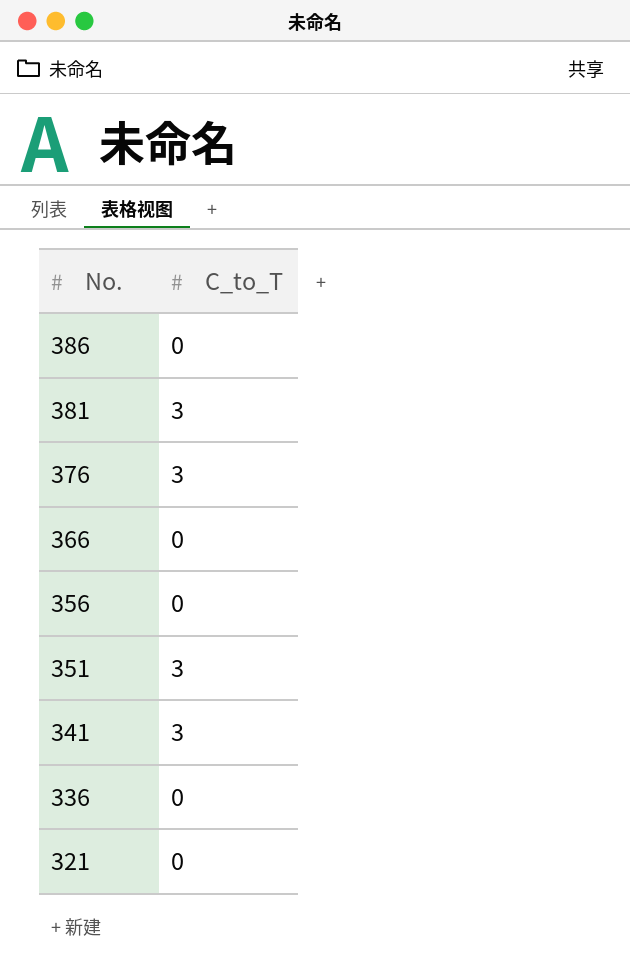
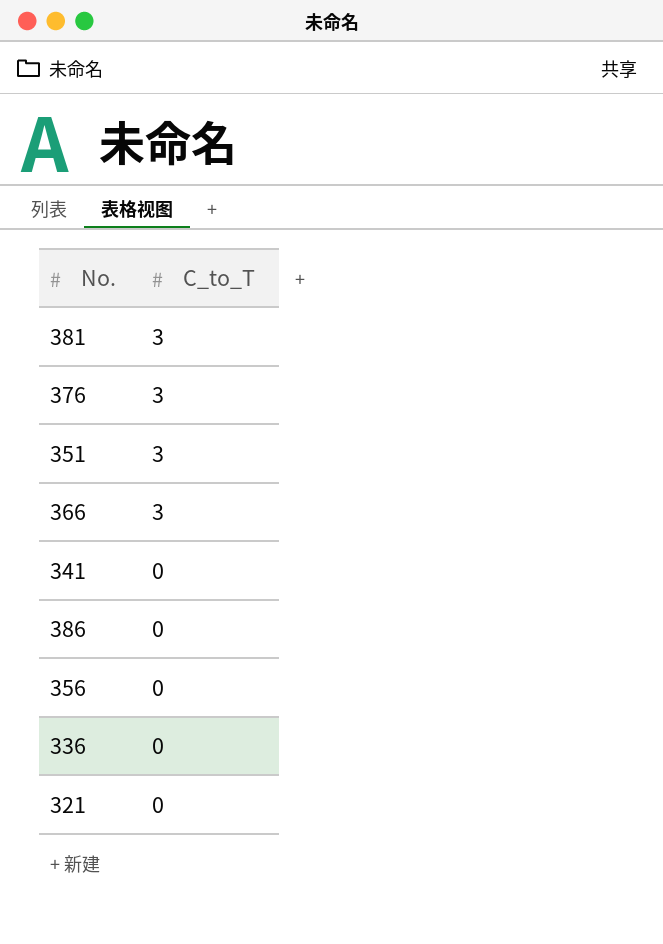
row order: No. descending -> C_to_T descending
366 | C_to_T: 0 -> 3
341 | C_to_T: 3 -> 0

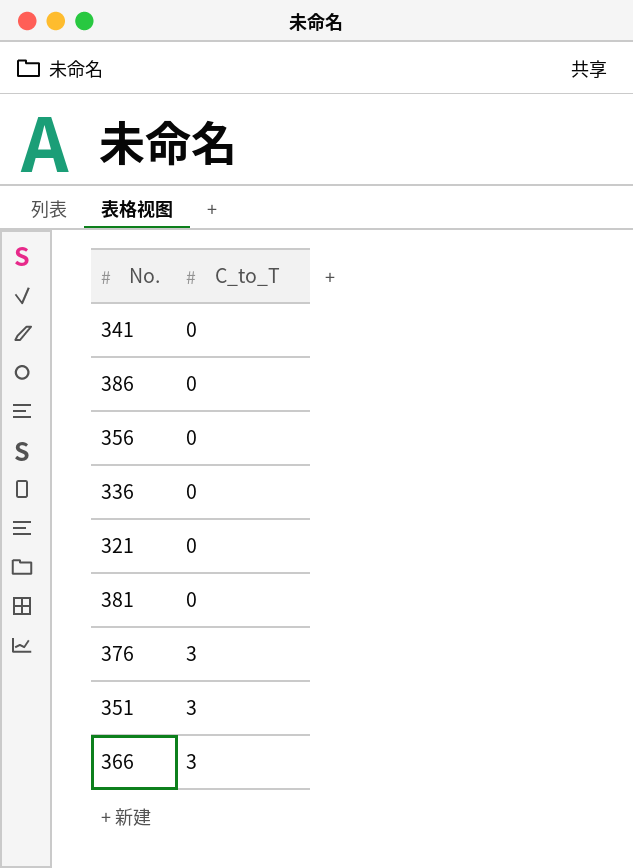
row order: C_to_T descending -> C_to_T ascending
381 | C_to_T: 3 -> 0

